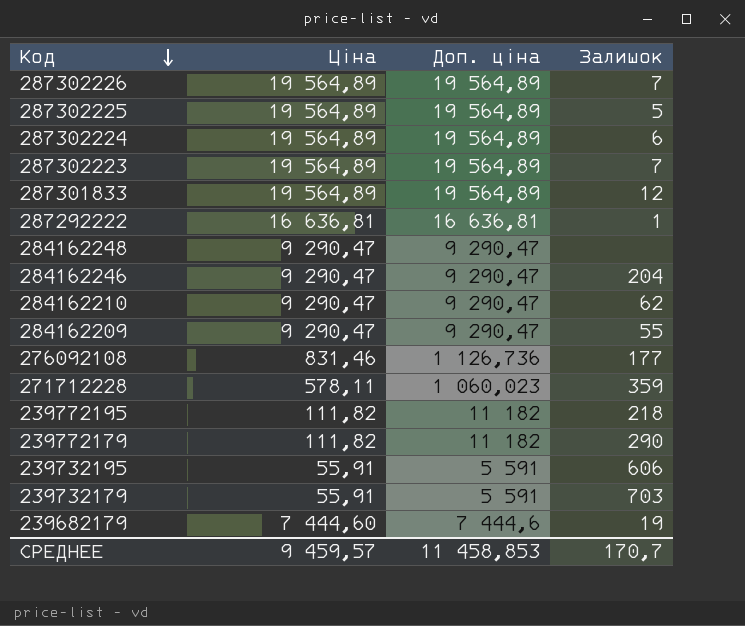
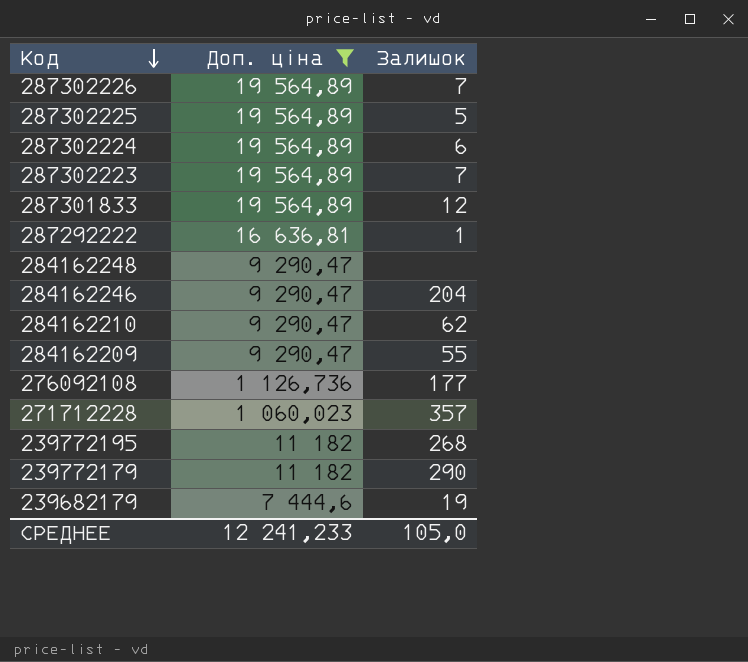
filter: none -> Доп. ціна != 5 591
column Ціна | position: 2 -> none
271712228 | Залишок: 359 -> 357
239772195 | Залишок: 218 -> 268
СРЕДНЕЕ | Доп. ціна: 11 458,853 -> 12 241,233
СРЕДНЕЕ | Залишок: 170,7 -> 105,0

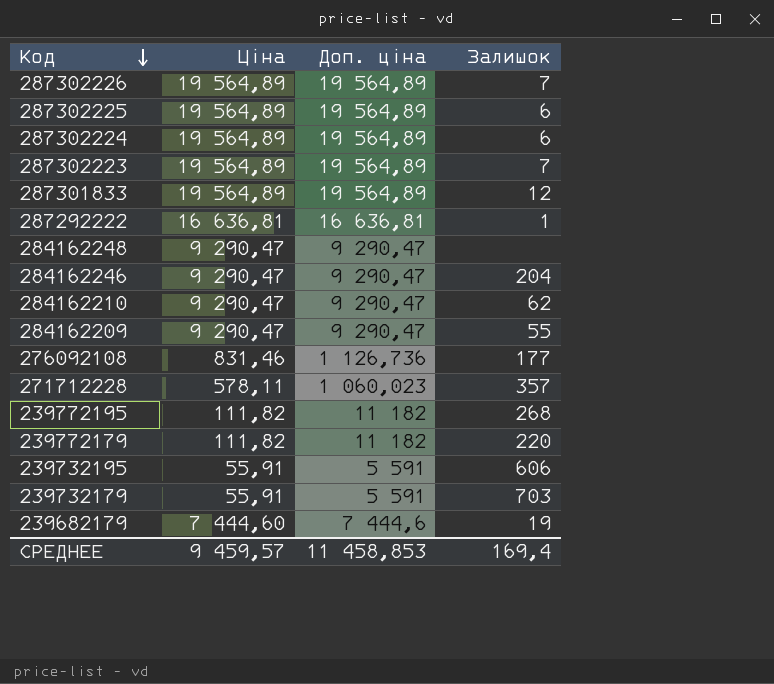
filter: Доп. ціна != 5 591 -> none
column Ціна | position: none -> 2
287302225 | Залишок: 5 -> 6
239772179 | Залишок: 290 -> 220
СРЕДНЕЕ | Доп. ціна: 12 241,233 -> 11 458,853
СРЕДНЕЕ | Залишок: 105,0 -> 169,4

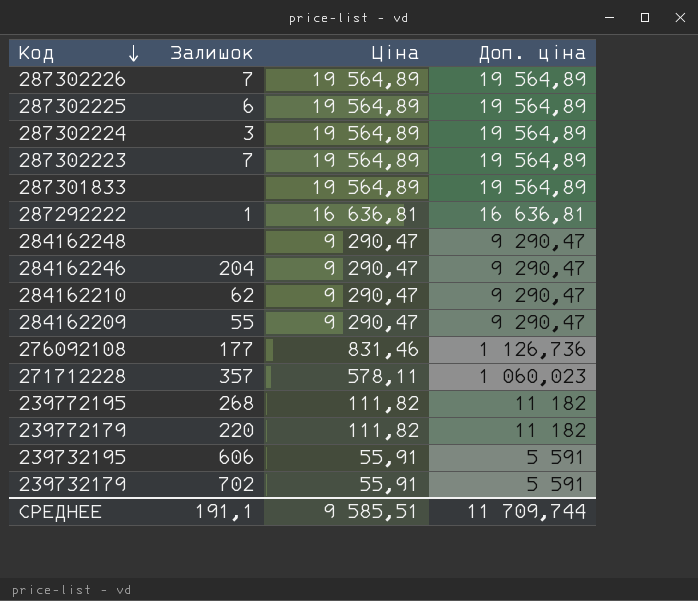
column Залишок | position: 4 -> 2
row 239682179: 7 444,60 | 7 444,6 | 19 -> none
287302224 | Залишок: 6 -> 3
287301833 | Залишок: 12 -> none
239732179 | Залишок: 703 -> 702
СРЕДНЕЕ | Залишок: 169,4 -> 191,1
СРЕДНЕЕ | Ціна: 9 459,57 -> 9 585,51
СРЕДНЕЕ | Доп. ціна: 11 458,853 -> 11 709,744

